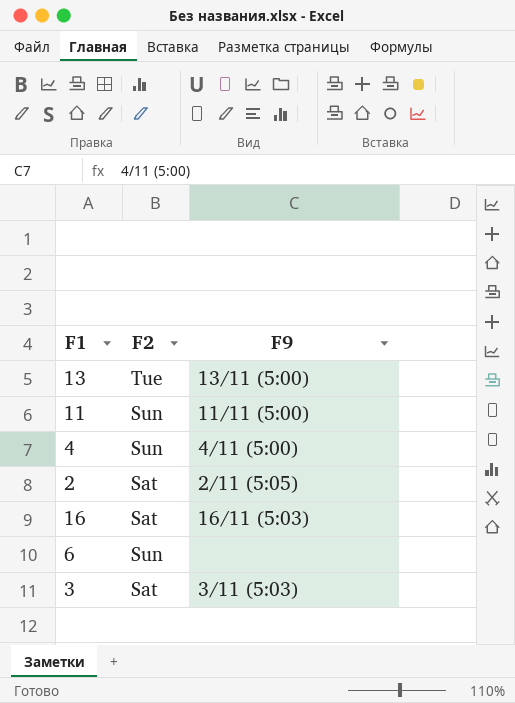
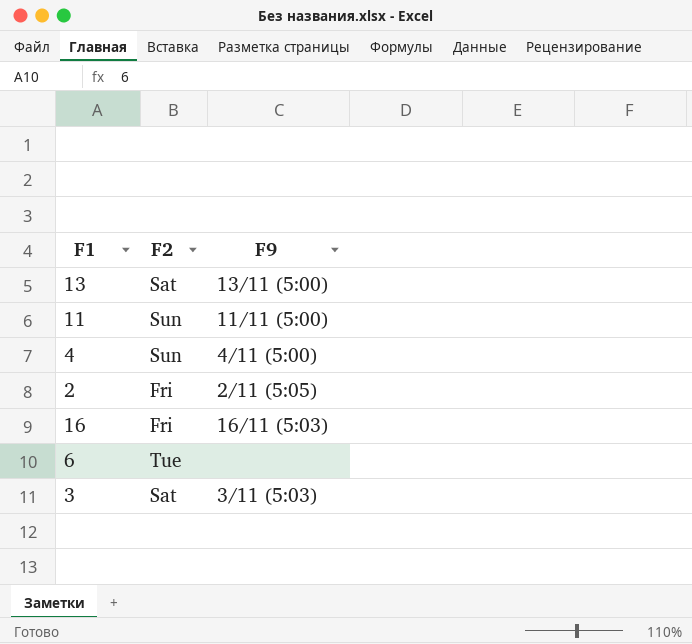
13 | F2: Tue -> Sat
2 | F2: Sat -> Fri
16 | F2: Sat -> Fri
6 | F2: Sun -> Tue

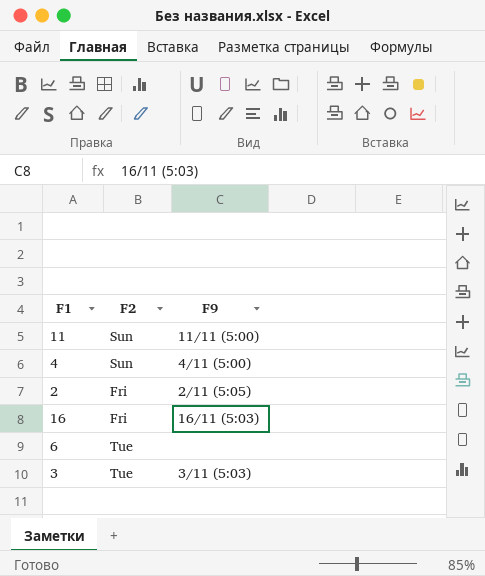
row 13: Sat | 13/11 (5:00) -> none
3 | F2: Sat -> Tue

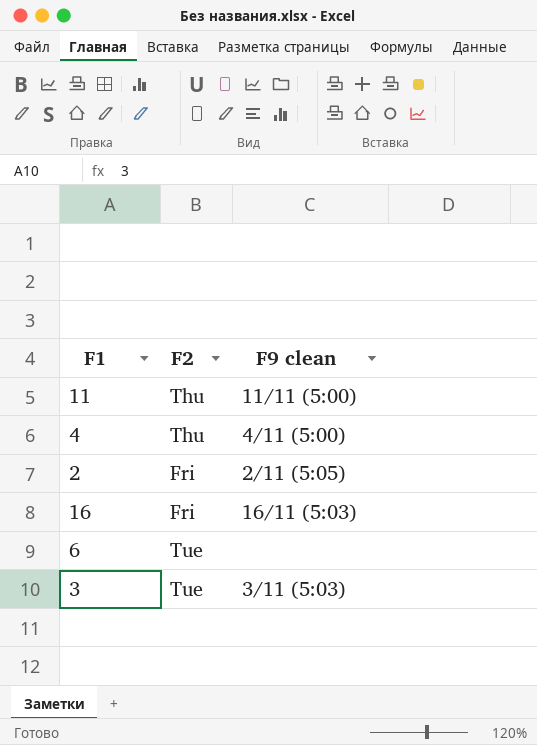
column name: F9 -> F9 clean
11 | F2: Sun -> Thu
4 | F2: Sun -> Thu

